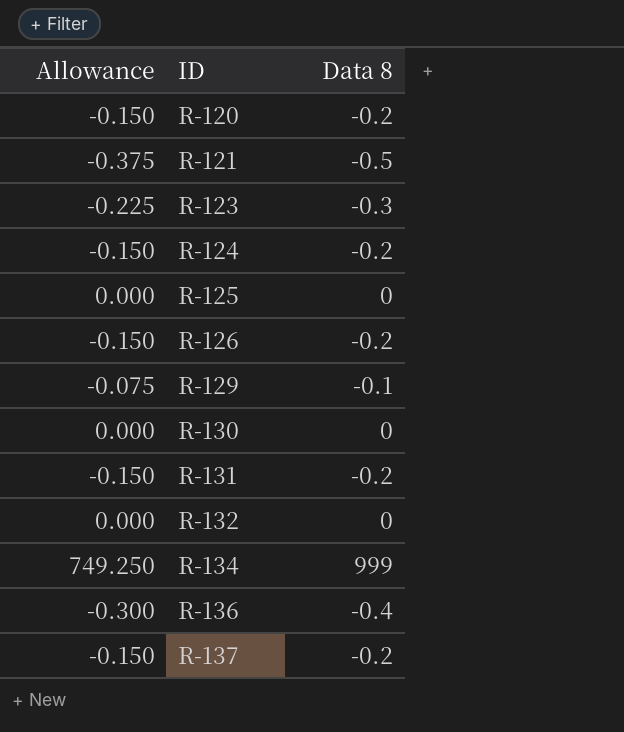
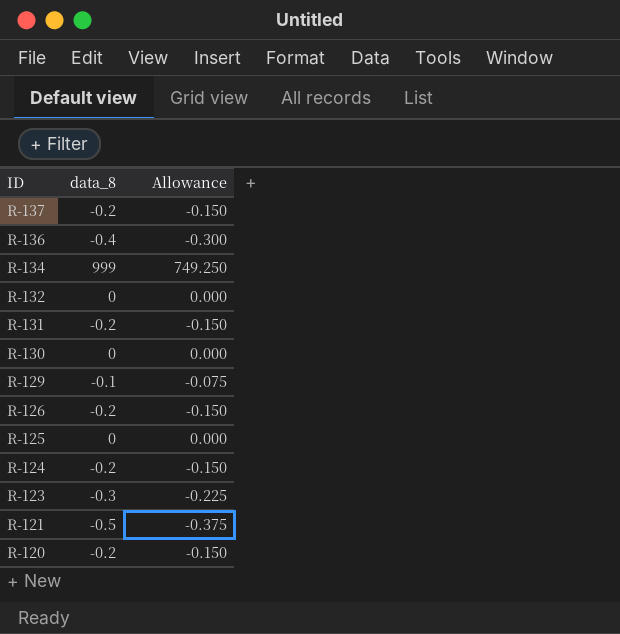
row order: ID ascending -> ID descending
column name: Data 8 -> data_8
column Allowance | position: 1 -> 3

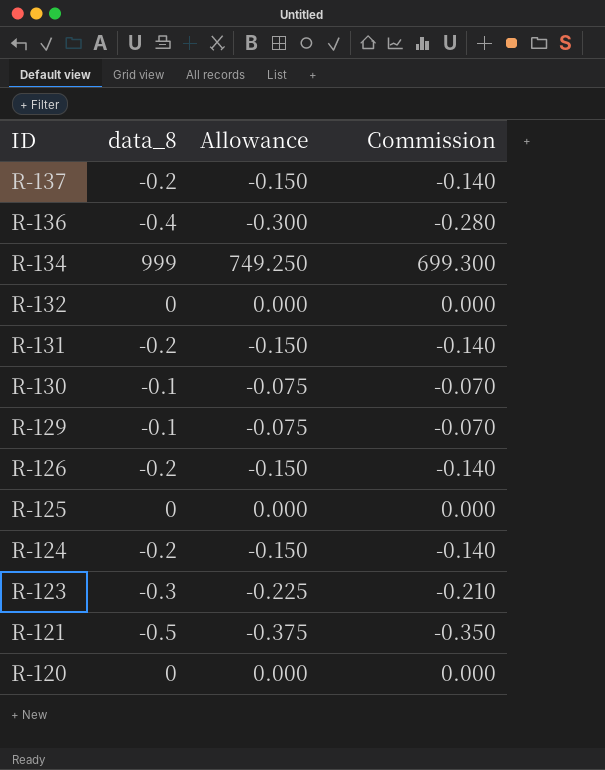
column Commission | formula: none -> [data_8] * 0.7
R-130 | data_8: 0 -> -0.1
R-130 | Allowance: 0.000 -> -0.075
R-120 | data_8: -0.2 -> 0
R-120 | Allowance: -0.150 -> 0.000

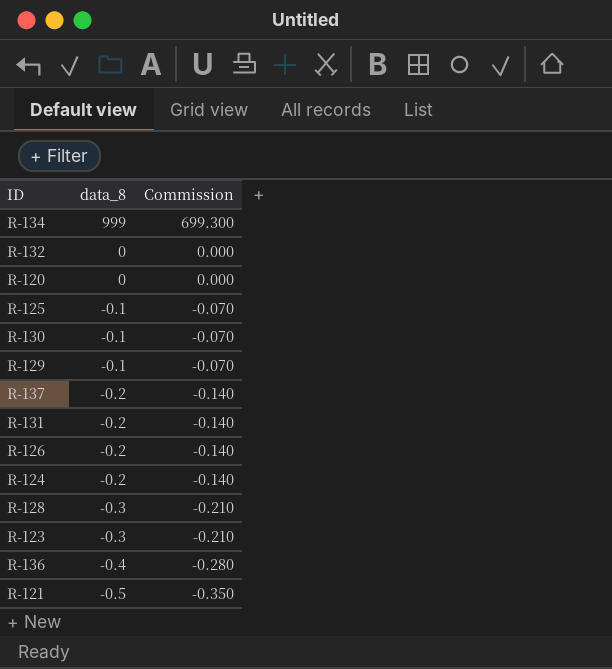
row order: ID descending -> data_8 descending
column Allowance | formula: [data_8] * 0.75 -> none
R-125 | data_8: 0 -> -0.1
R-125 | Commission: 0.000 -> -0.070
row R-128: none -> -0.3 | -0.210

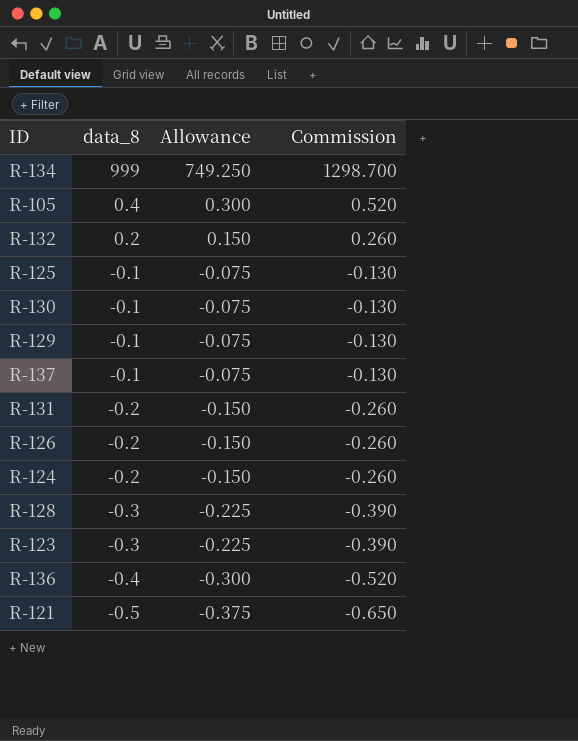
column Allowance | formula: none -> [data_8] * 0.75
column Commission | formula: [data_8] * 0.7 -> [data_8] * 1.3
row R-120: 0 | 0.000 -> none
row R-105: none -> 0.4 | 0.300 | 0.520
R-132 | data_8: 0 -> 0.2
R-137 | data_8: -0.2 -> -0.1

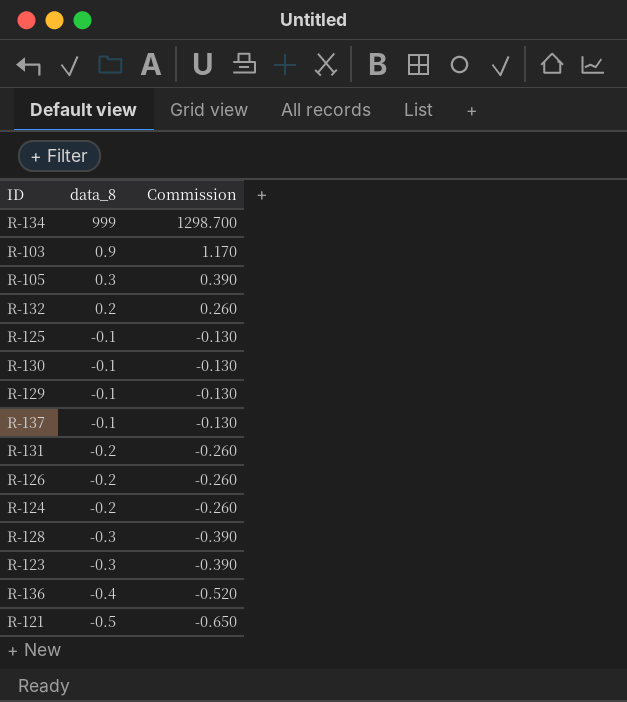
column Allowance | formula: [data_8] * 0.75 -> none
row R-103: none -> 0.9 | 1.170
R-105 | data_8: 0.4 -> 0.3
R-105 | Commission: 0.520 -> 0.390

